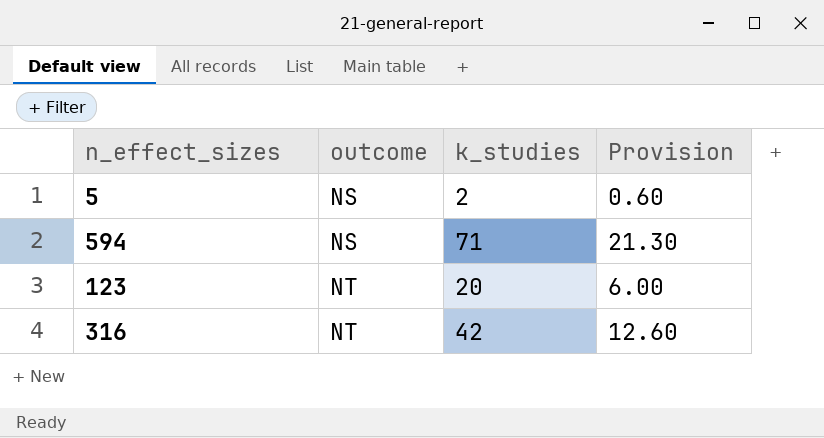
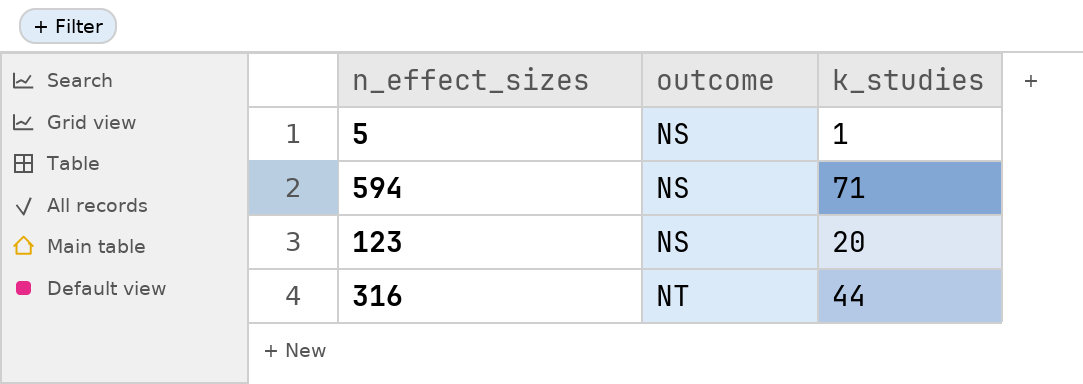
column Provision | formula: [k_studies] * 0.3 -> none
5 | k_studies: 2 -> 1
123 | outcome: NT -> NS
316 | k_studies: 42 -> 44

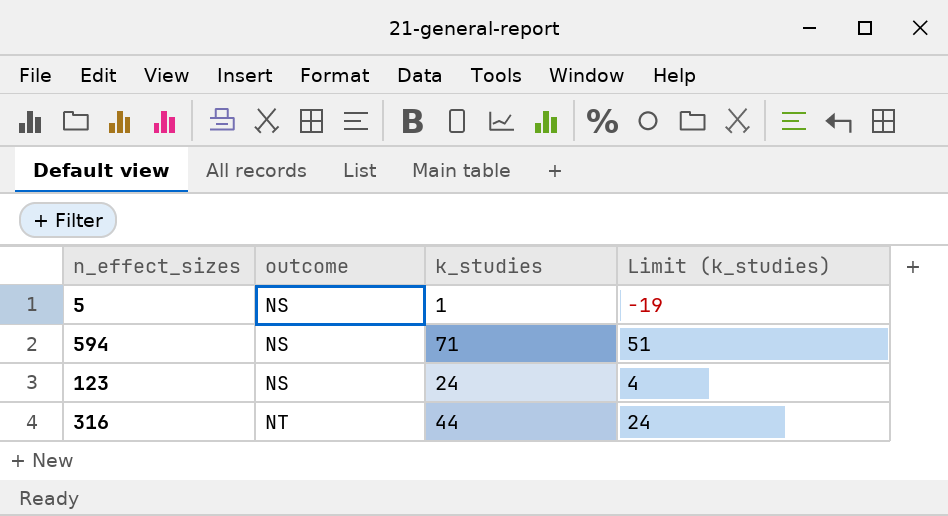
column Limit (k_studies) | formula: none -> [k_studies] - 20
123 | k_studies: 20 -> 24

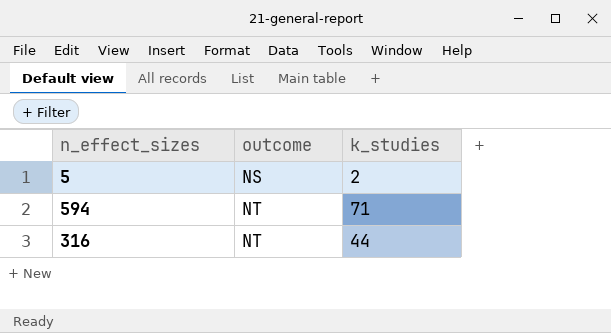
column Limit (k_studies) | formula: [k_studies] - 20 -> none
row 123: NS | 24 | 4 -> none
5 | k_studies: 1 -> 2
594 | outcome: NS -> NT

